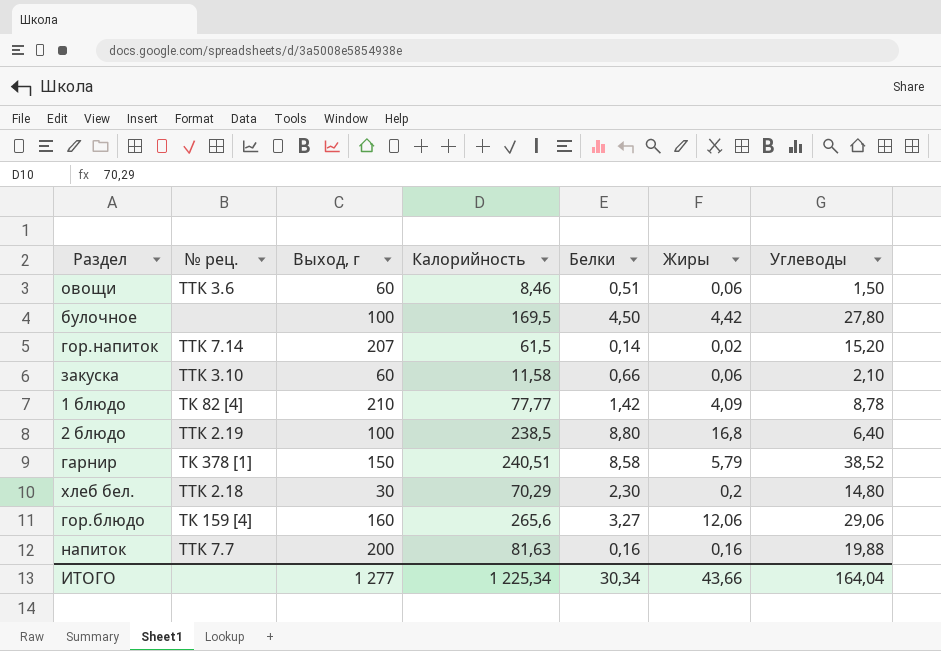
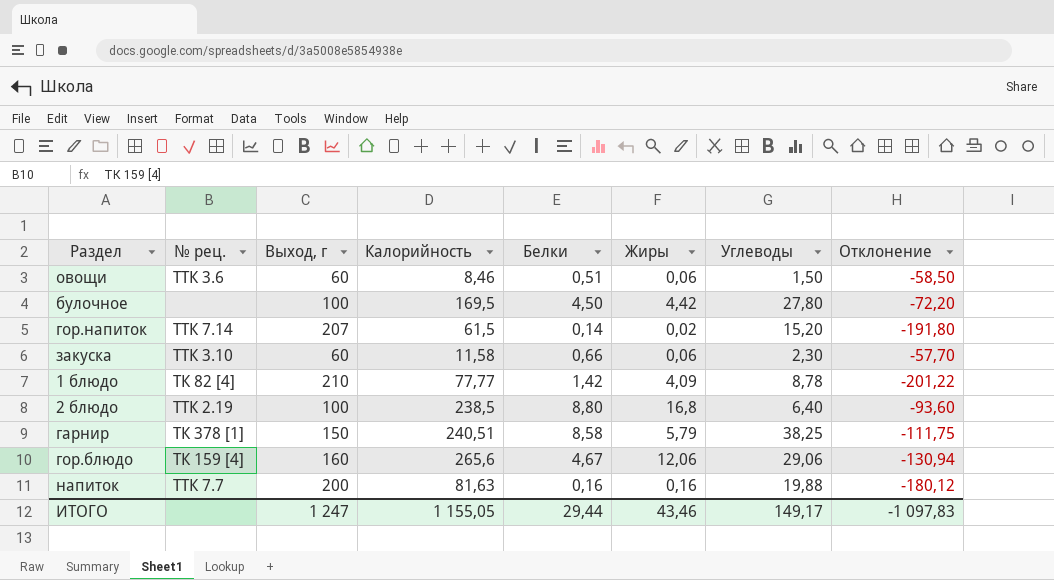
column Отклонение | formula: none -> [Углеводы] - [Выход, г]
row хлеб бел.: ТТК 2.18 | 30 | 70,29 | 2,30 | 0,2 | 14,80 -> none
закуска | Углеводы: 2,10 -> 2,30
гарнир | Углеводы: 38,52 -> 38,25
гор.блюдо | Белки: 3,27 -> 4,67
ИТОГО | Выход, г: 1 277 -> 1 247
ИТОГО | Калорийность: 1 225,34 -> 1 155,05
ИТОГО | Белки: 30,34 -> 29,44
ИТОГО | Жиры: 43,66 -> 43,46
ИТОГО | Углеводы: 164,04 -> 149,17

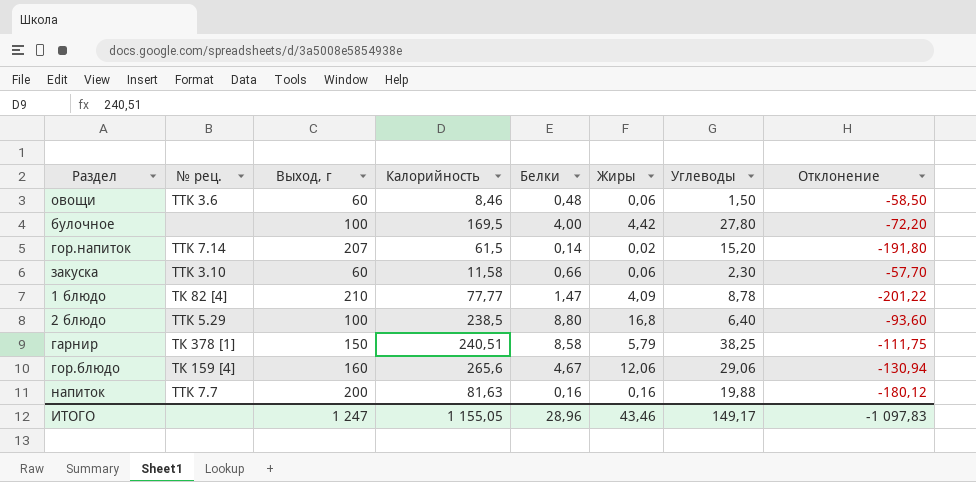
овощи | Белки: 0,51 -> 0,48
булочное | Белки: 4,50 -> 4,00
1 блюдо | Белки: 1,42 -> 1,47
2 блюдо | № рец.: ТТК 2.19 -> ТТК 5.29
ИТОГО | Белки: 29,44 -> 28,96

